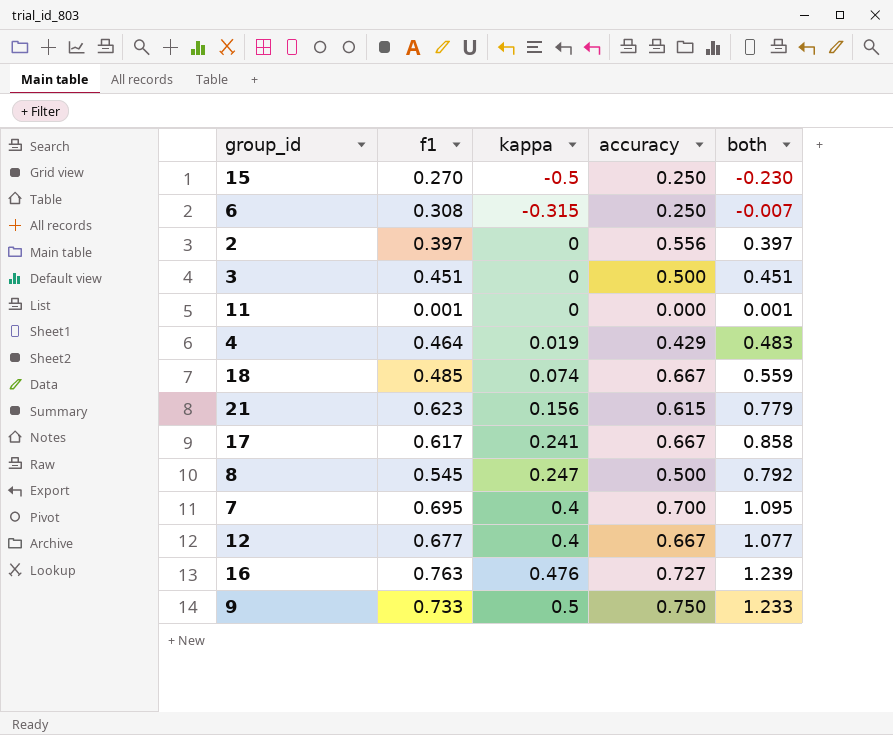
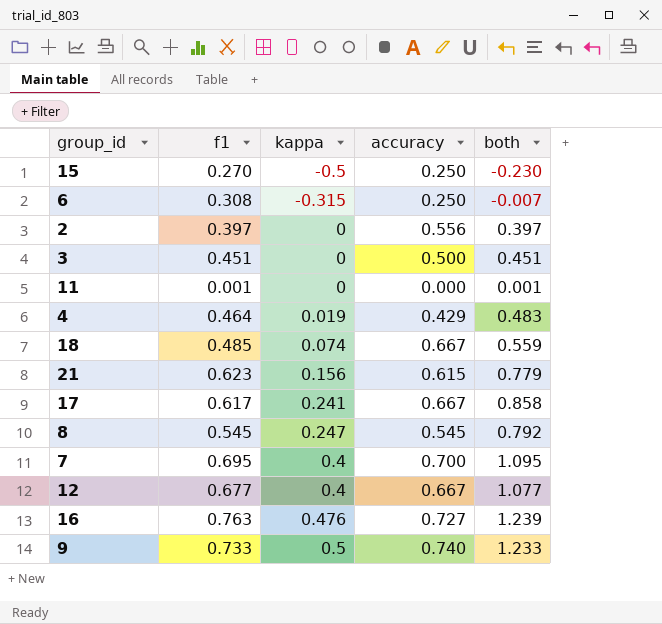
8 | accuracy: 0.500 -> 0.545
9 | accuracy: 0.750 -> 0.740

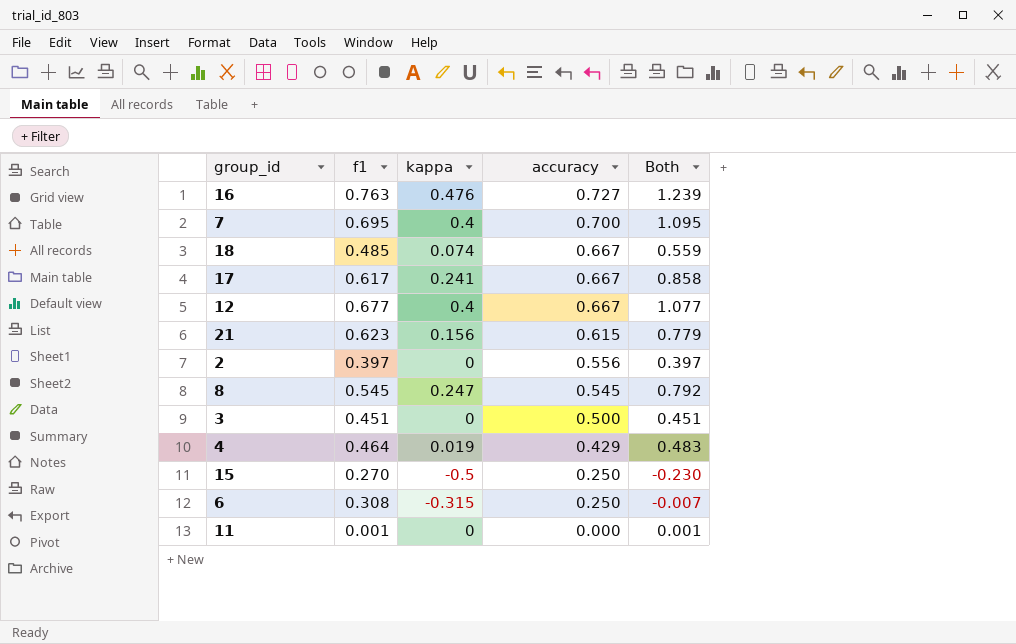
row order: kappa ascending -> accuracy descending
column name: both -> Both
row 9: 0.733 | 0.5 | 0.740 | 1.233 -> none

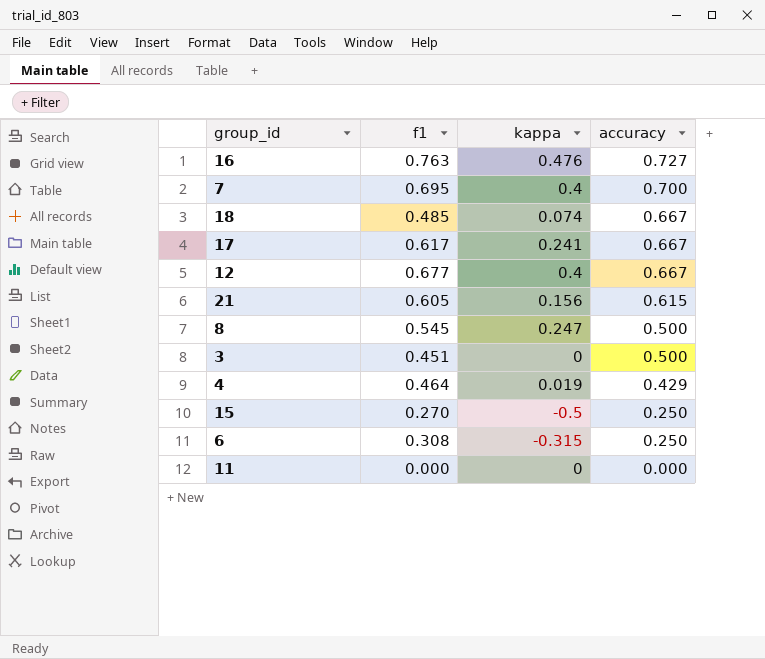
column Both | formula: [f1] + [kappa] -> none
row 2: 0.397 | 0 | 0.556 | 0.397 -> none
21 | f1: 0.623 -> 0.605
8 | accuracy: 0.545 -> 0.500
11 | f1: 0.001 -> 0.000

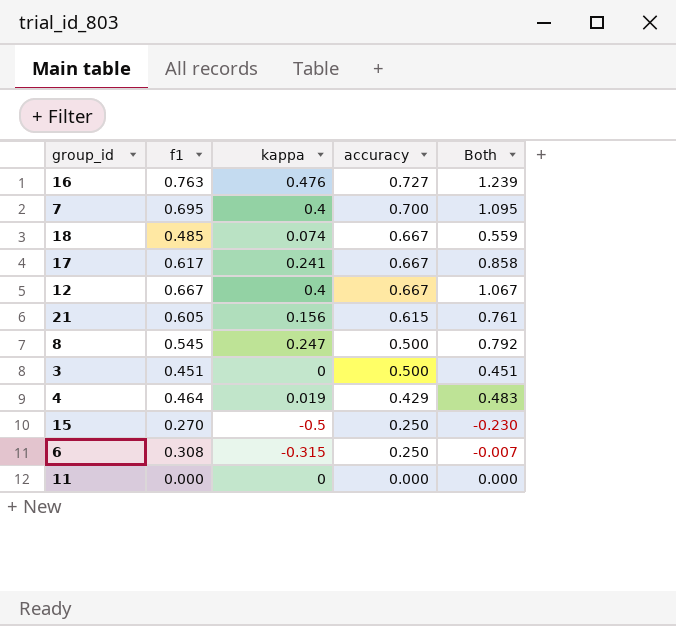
column Both | formula: none -> [f1] + [kappa]
12 | f1: 0.677 -> 0.667

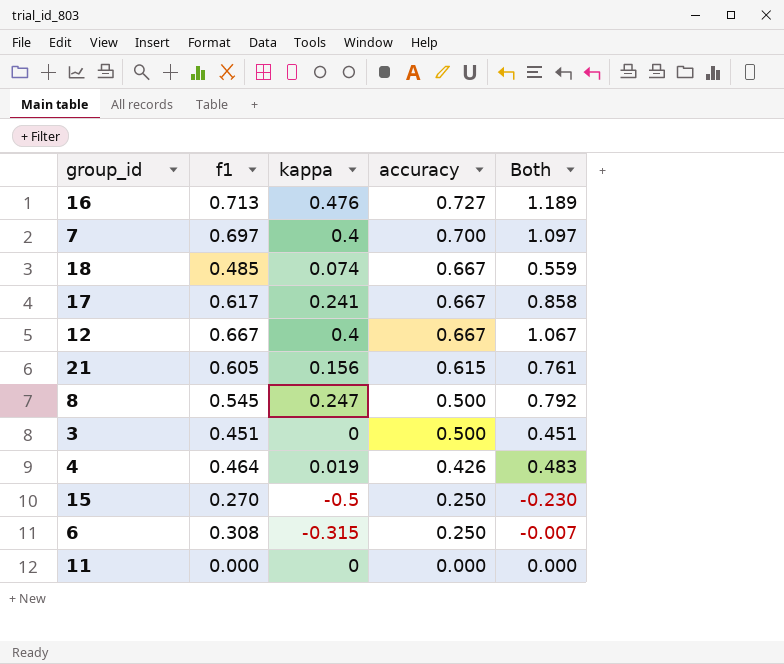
16 | f1: 0.763 -> 0.713
16 | Both: 1.239 -> 1.189
7 | f1: 0.695 -> 0.697
7 | Both: 1.095 -> 1.097
4 | accuracy: 0.429 -> 0.426

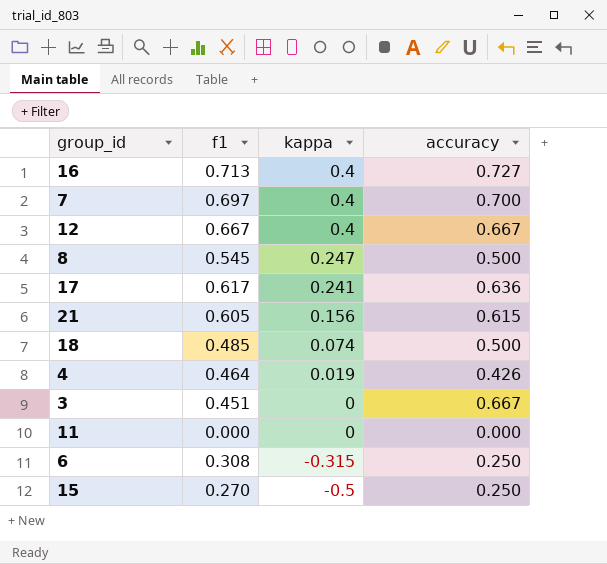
row order: accuracy descending -> kappa descending
column Both | formula: [f1] + [kappa] -> none
16 | kappa: 0.476 -> 0.4
17 | accuracy: 0.667 -> 0.636
18 | accuracy: 0.667 -> 0.500
3 | accuracy: 0.500 -> 0.667

